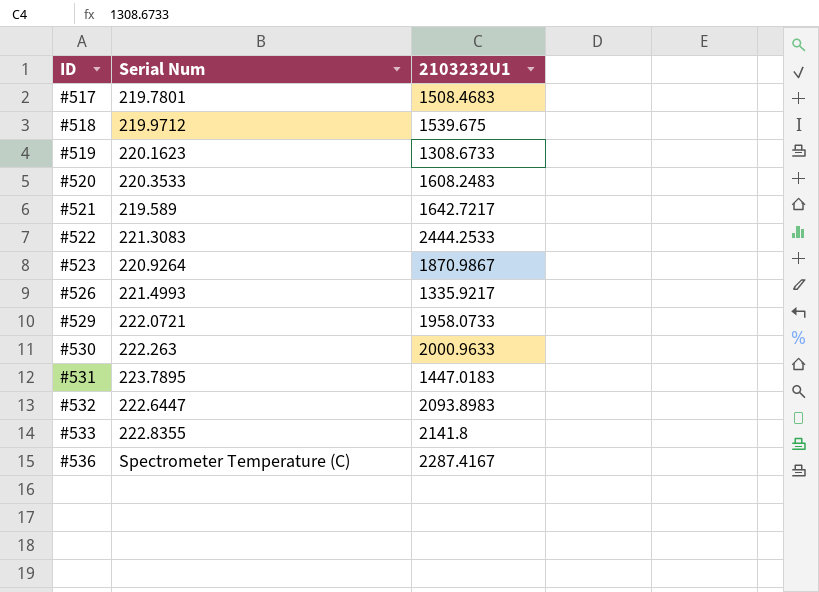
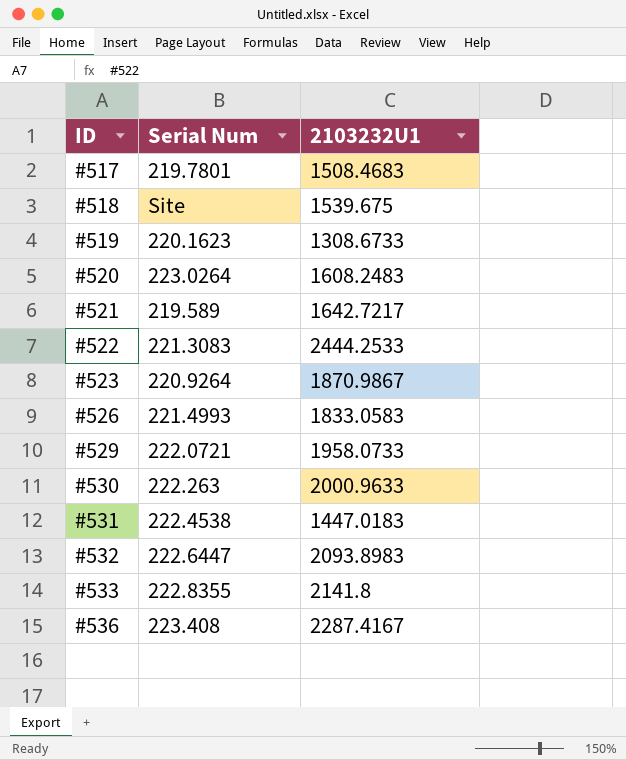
#518 | Serial Num: 219.9712 -> Site
#520 | Serial Num: 220.3533 -> 223.0264
#526 | 2103232U1: 1335.9217 -> 1833.0583
#531 | Serial Num: 223.7895 -> 222.4538
#536 | Serial Num: Spectrometer Temperature (C) -> 223.408

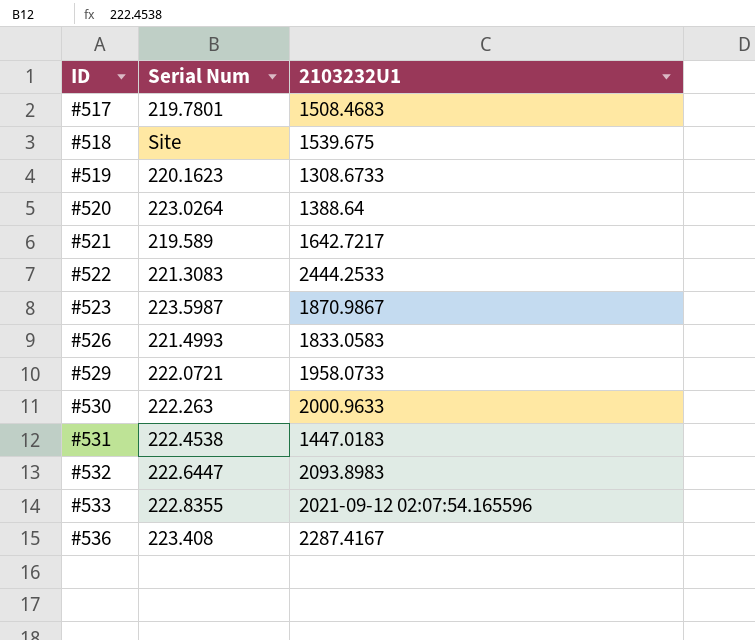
#520 | 2103232U1: 1608.2483 -> 1388.64
#523 | Serial Num: 220.9264 -> 223.5987
#533 | 2103232U1: 2141.8 -> 2021-09-12 02:07:54.165596

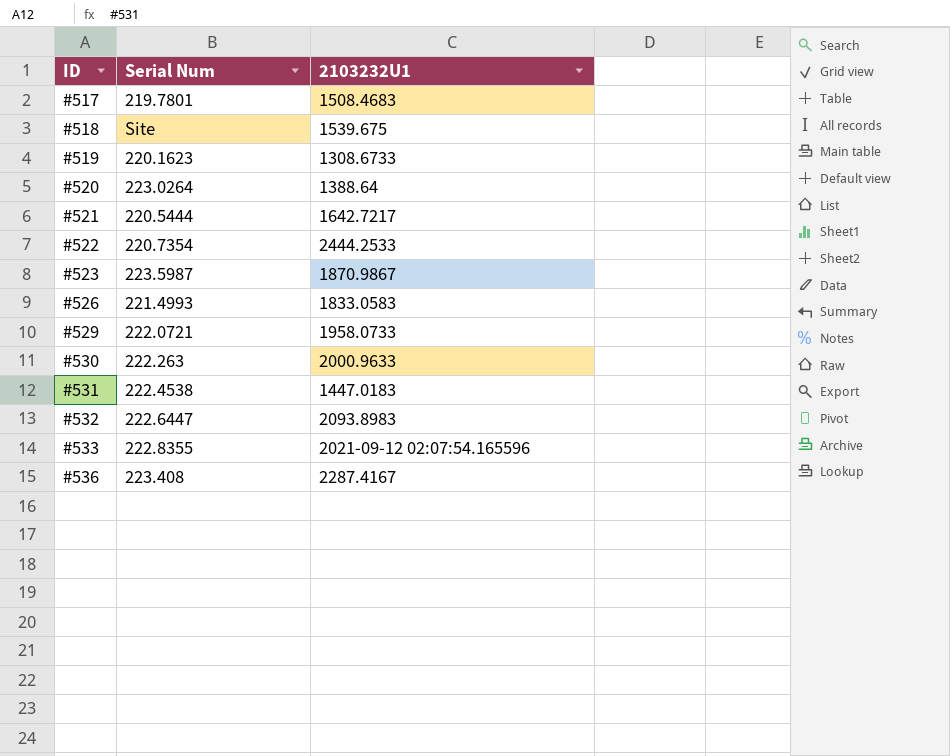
#521 | Serial Num: 219.589 -> 220.5444
#522 | Serial Num: 221.3083 -> 220.7354

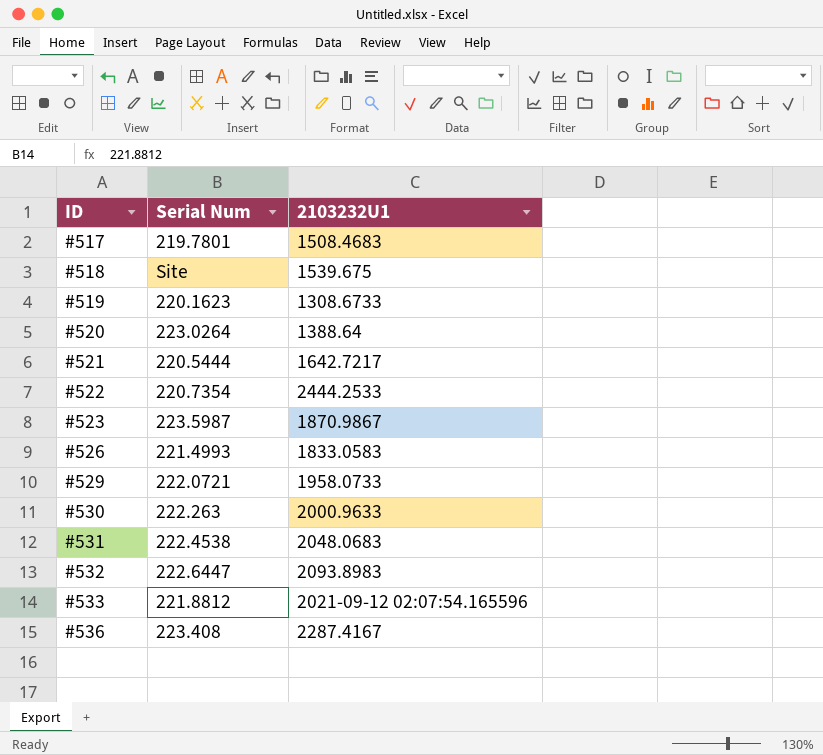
#531 | 2103232U1: 1447.0183 -> 2048.0683
#533 | Serial Num: 222.8355 -> 221.8812

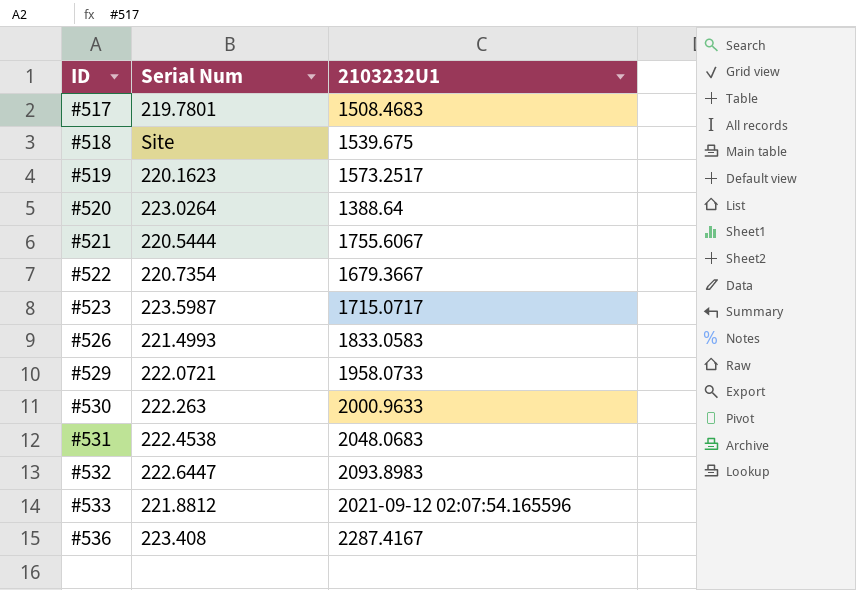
#519 | 2103232U1: 1308.6733 -> 1573.2517
#521 | 2103232U1: 1642.7217 -> 1755.6067
#522 | 2103232U1: 2444.2533 -> 1679.3667
#523 | 2103232U1: 1870.9867 -> 1715.0717

